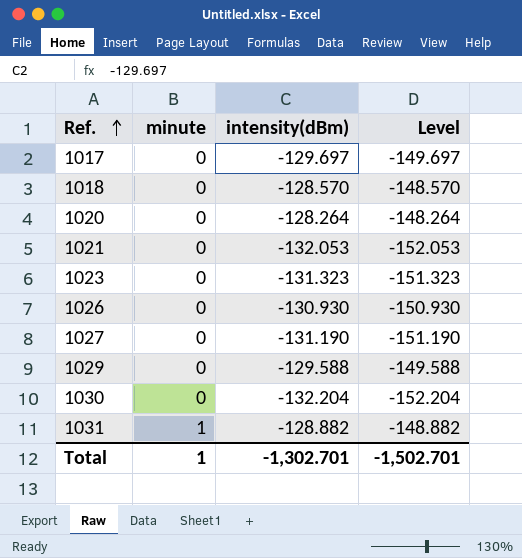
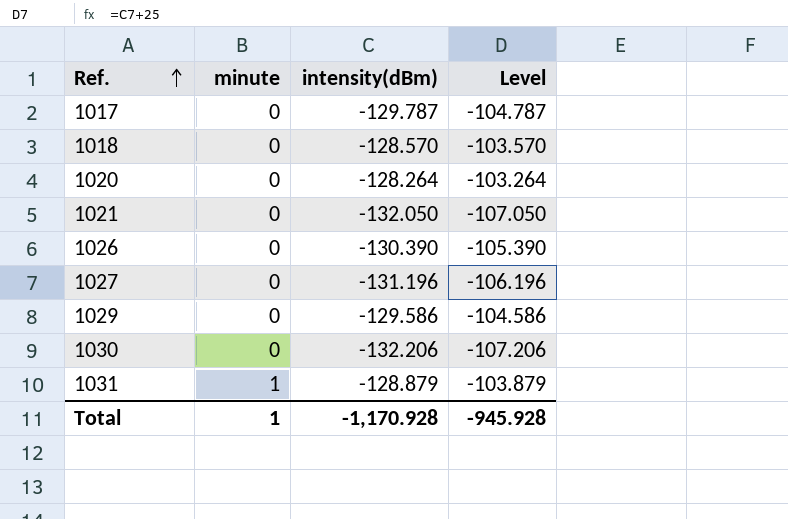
column Level | formula: [intensity(dBm)] - 20 -> [intensity(dBm)] + 25
row 1023: 0 | -131.323 | -151.323 -> none
1017 | intensity(dBm): -129.697 -> -129.787
1021 | intensity(dBm): -132.053 -> -132.050
1026 | intensity(dBm): -130.930 -> -130.390
1027 | intensity(dBm): -131.190 -> -131.196
1029 | intensity(dBm): -129.588 -> -129.586
1030 | intensity(dBm): -132.204 -> -132.206
1031 | intensity(dBm): -128.882 -> -128.879
Total | intensity(dBm): -1,302.701 -> -1,170.928
Total | Level: -1,502.701 -> -945.928

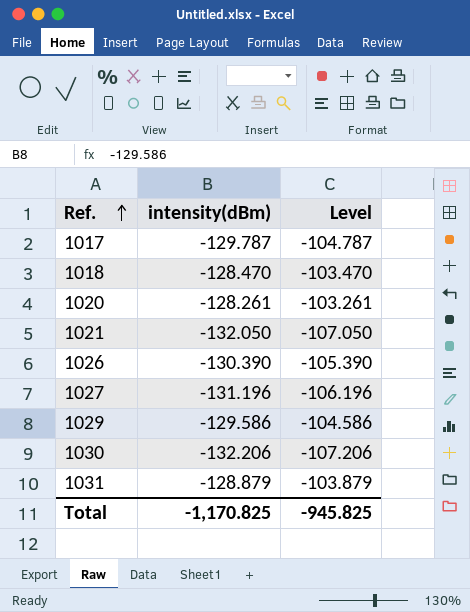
column minute | position: 2 -> none
1018 | intensity(dBm): -128.570 -> -128.470
1018 | Level: -103.570 -> -103.470
1020 | intensity(dBm): -128.264 -> -128.261
1020 | Level: -103.264 -> -103.261
Total | intensity(dBm): -1,170.928 -> -1,170.825
Total | Level: -945.928 -> -945.825

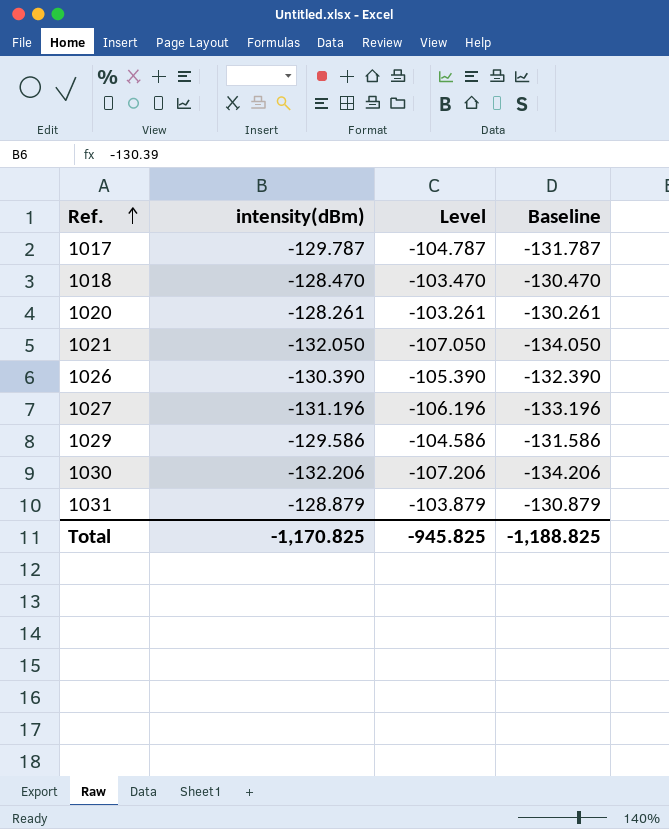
column Baseline | formula: none -> [intensity(dBm)] - 2

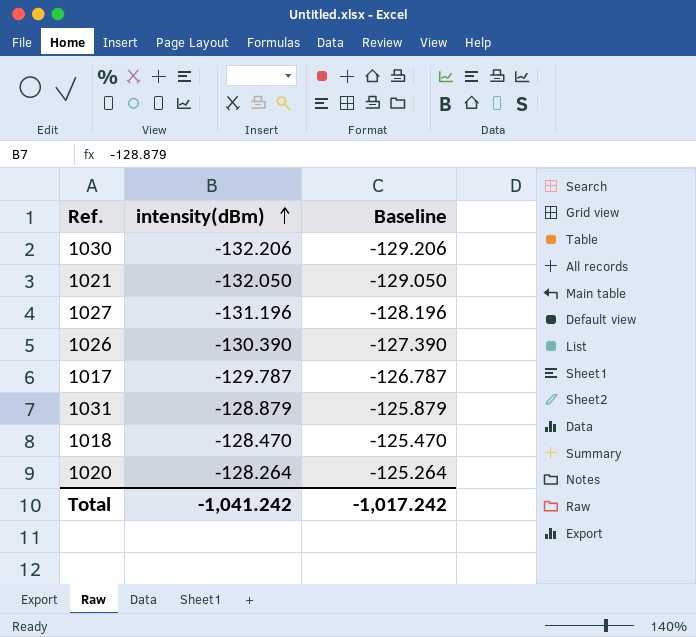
row order: Ref. ascending -> intensity(dBm) ascending
column Level | formula: [intensity(dBm)] + 25 -> none
column Baseline | formula: [intensity(dBm)] - 2 -> [intensity(dBm)] + 3
row 1029: -129.586 | -104.586 | -131.586 -> none
1020 | intensity(dBm): -128.261 -> -128.264
Total | intensity(dBm): -1,170.825 -> -1,041.242
Total | Baseline: -1,188.825 -> -1,017.242

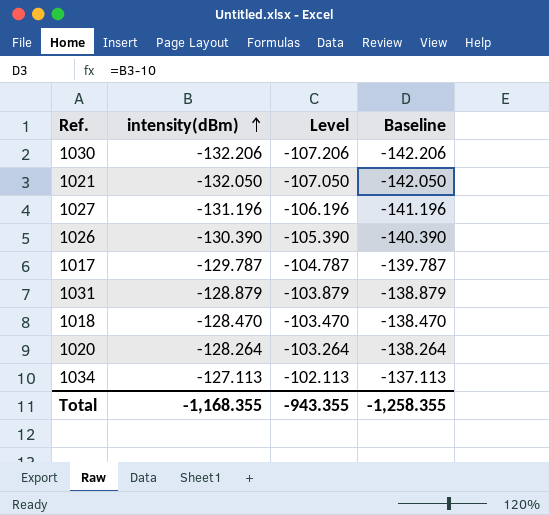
column Level | formula: none -> [intensity(dBm)] + 25
column Baseline | formula: [intensity(dBm)] + 3 -> [intensity(dBm)] - 10
row 1034: none -> -127.113 | -102.113 | -137.113
Total | intensity(dBm): -1,041.242 -> -1,168.355
Total | Baseline: -1,017.242 -> -1,258.355

